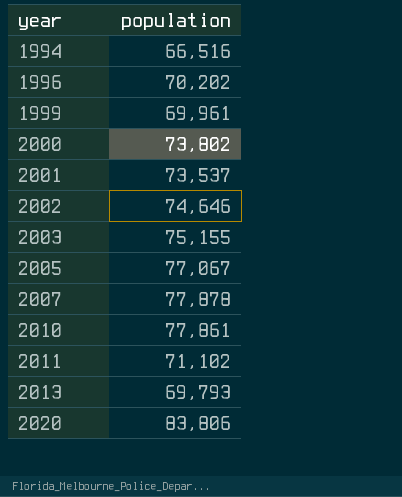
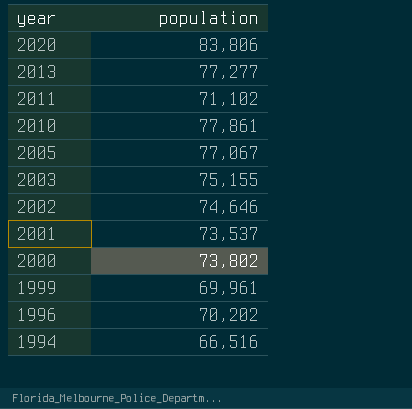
row order: year ascending -> year descending
row 2007: 77,878 -> none
2013 | population: 69,793 -> 77,277

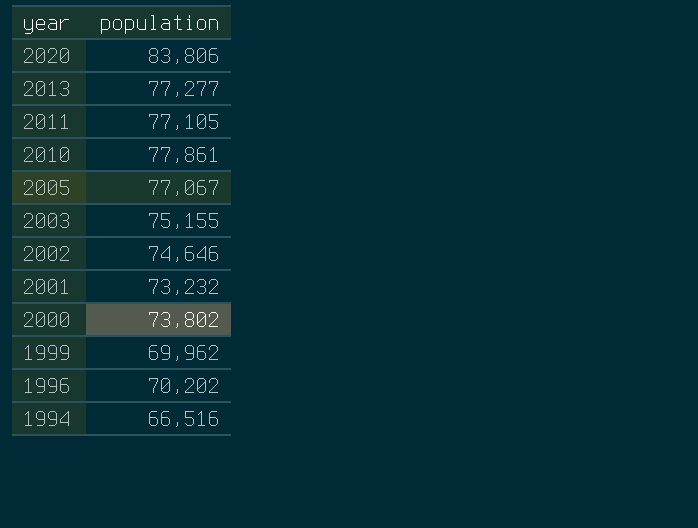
2011 | population: 71,102 -> 77,105
2001 | population: 73,537 -> 73,232
1999 | population: 69,961 -> 69,962

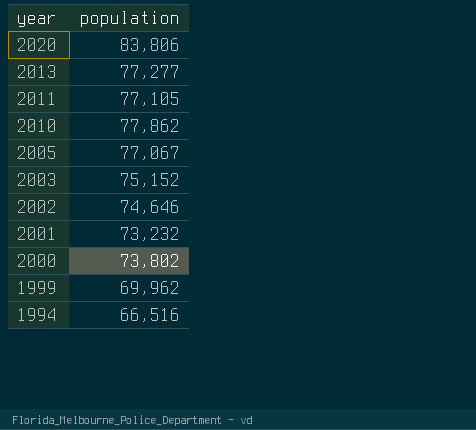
row 1996: 70,202 -> none
2010 | population: 77,861 -> 77,862
2003 | population: 75,155 -> 75,152

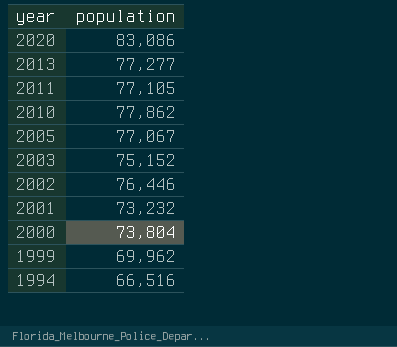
2020 | population: 83,806 -> 83,086
2002 | population: 74,646 -> 76,446
2000 | population: 73,802 -> 73,804

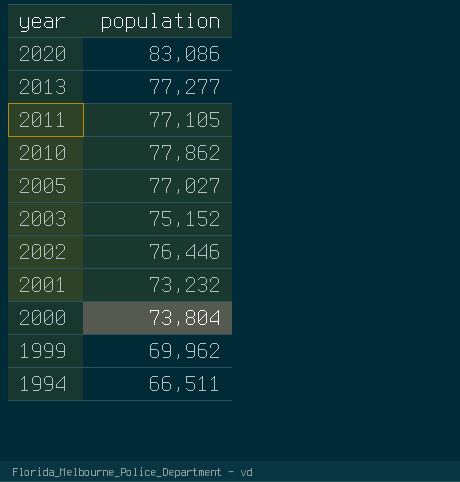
2005 | population: 77,067 -> 77,027
1994 | population: 66,516 -> 66,511

